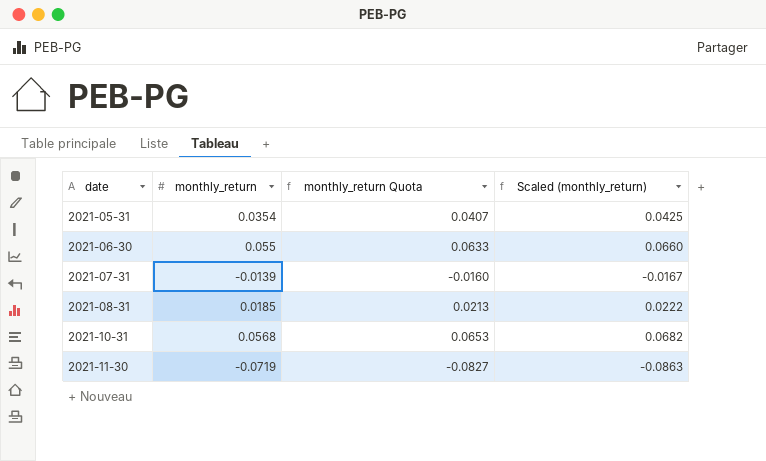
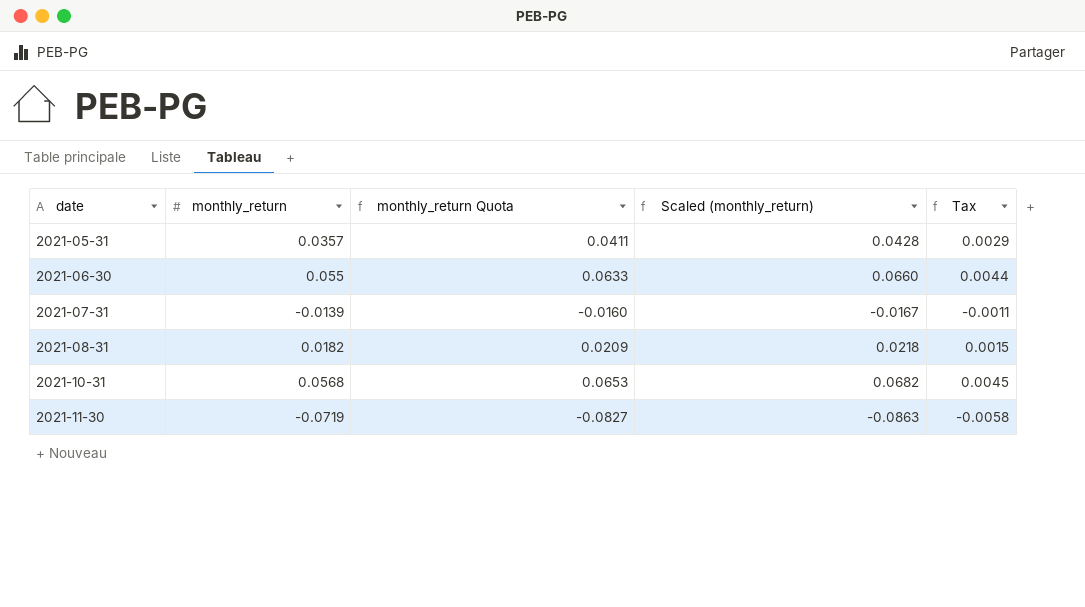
column Tax | formula: none -> [monthly_return] * 0.08
2021-05-31 | monthly_return: 0.0354 -> 0.0357
2021-05-31 | monthly_return Quota: 0.0407 -> 0.0411
2021-05-31 | Scaled (monthly_return): 0.0425 -> 0.0428
2021-08-31 | monthly_return: 0.0185 -> 0.0182
2021-08-31 | monthly_return Quota: 0.0213 -> 0.0209
2021-08-31 | Scaled (monthly_return): 0.0222 -> 0.0218

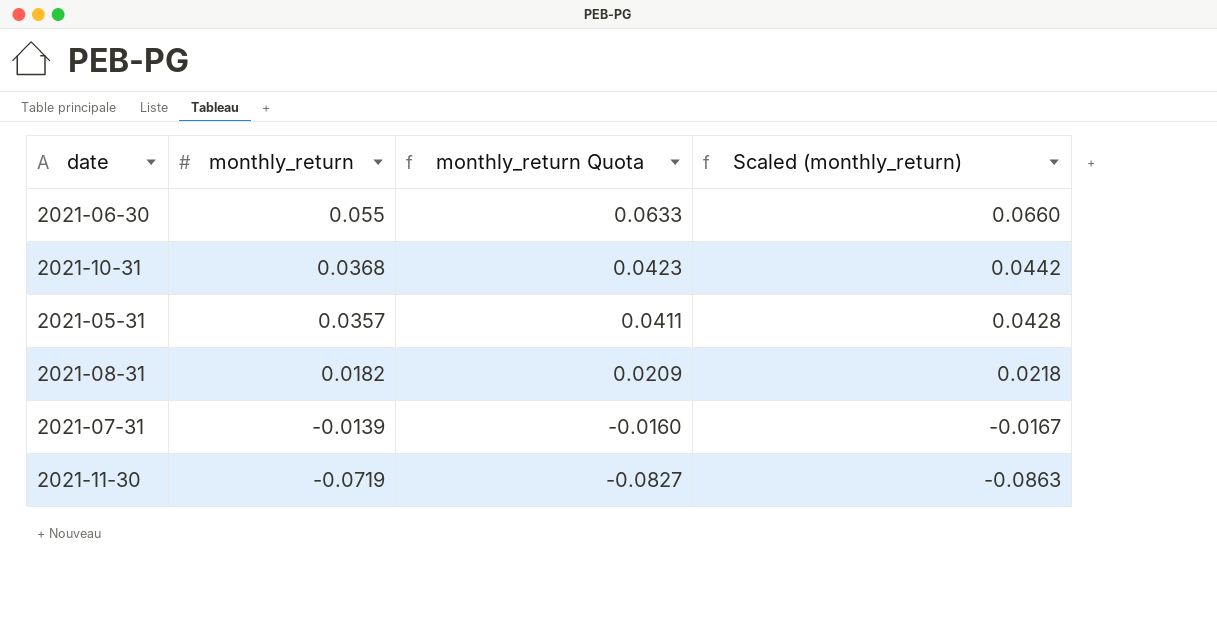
row order: date ascending -> monthly_return descending
column Tax | formula: [monthly_return] * 0.08 -> none
2021-10-31 | monthly_return: 0.0568 -> 0.0368
2021-10-31 | monthly_return Quota: 0.0653 -> 0.0423
2021-10-31 | Scaled (monthly_return): 0.0682 -> 0.0442

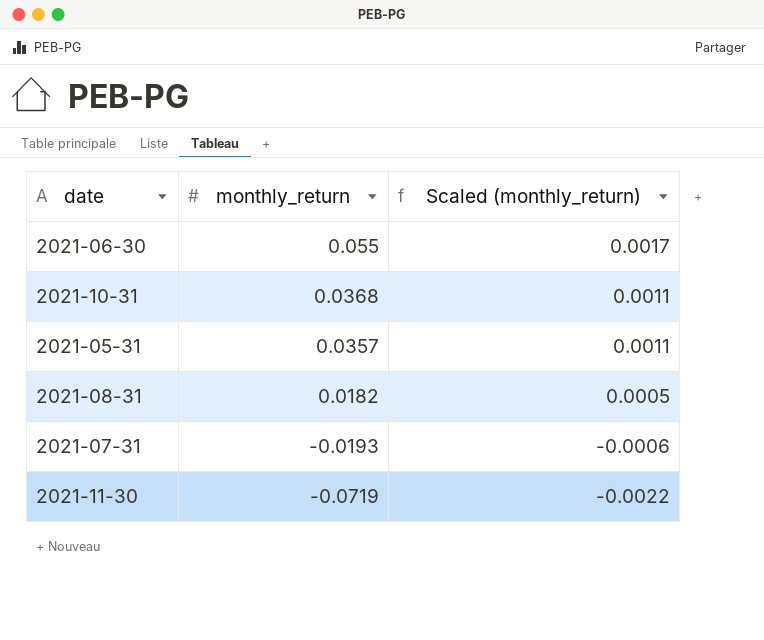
column monthly_return Quota | formula: [monthly_return] * 1.15 -> none
column Scaled (monthly_return) | formula: [monthly_return] * 1.2 -> [monthly_return] * 0.03
2021-07-31 | monthly_return: -0.0139 -> -0.0193

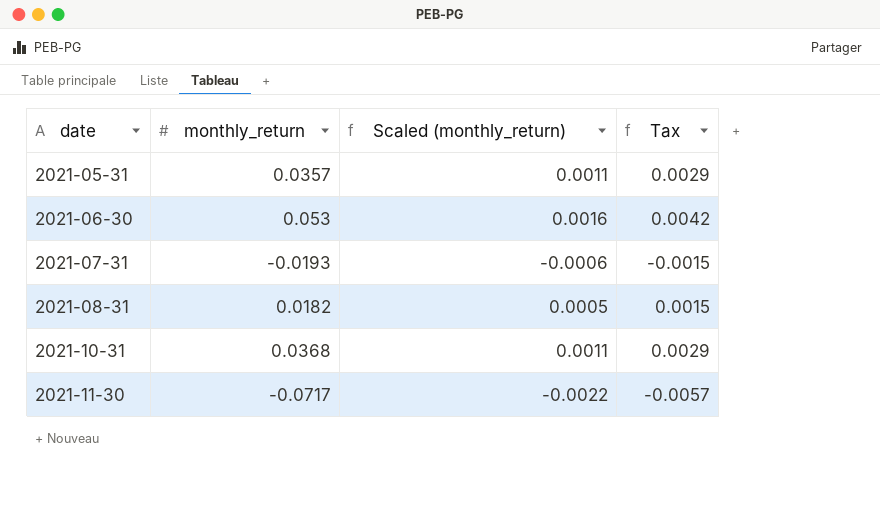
row order: monthly_return descending -> date ascending
column Tax | formula: none -> [monthly_return] * 0.08
2021-06-30 | monthly_return: 0.055 -> 0.053
2021-06-30 | Scaled (monthly_return): 0.0017 -> 0.0016
2021-11-30 | monthly_return: -0.0719 -> -0.0717

